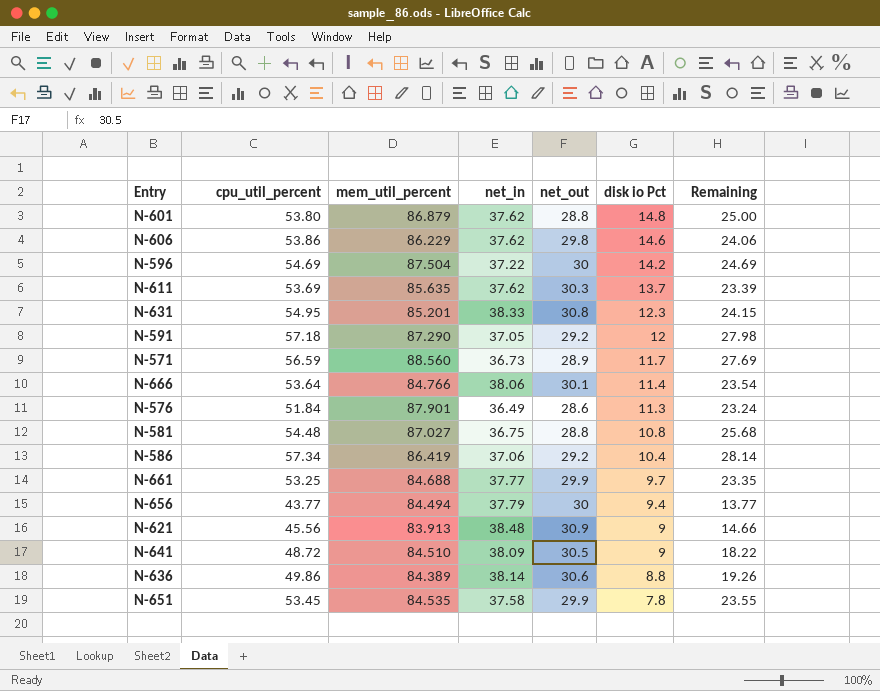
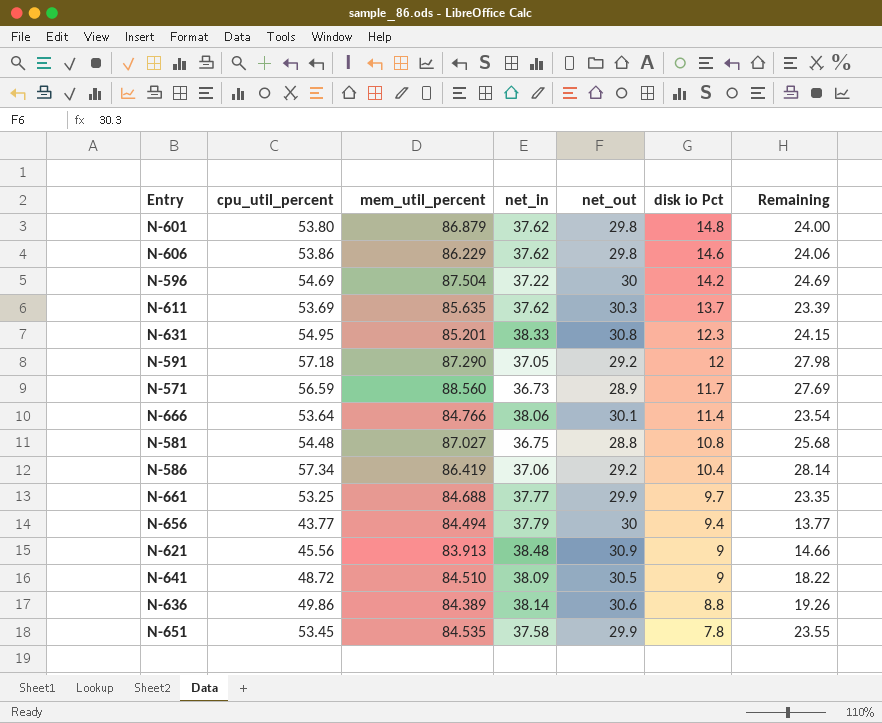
row N-576: 51.84 | 87.901 | 36.49 | 28.6 | 11.3 | 23.24 -> none
N-601 | net_out: 28.8 -> 29.8
N-601 | Remaining: 25.00 -> 24.00

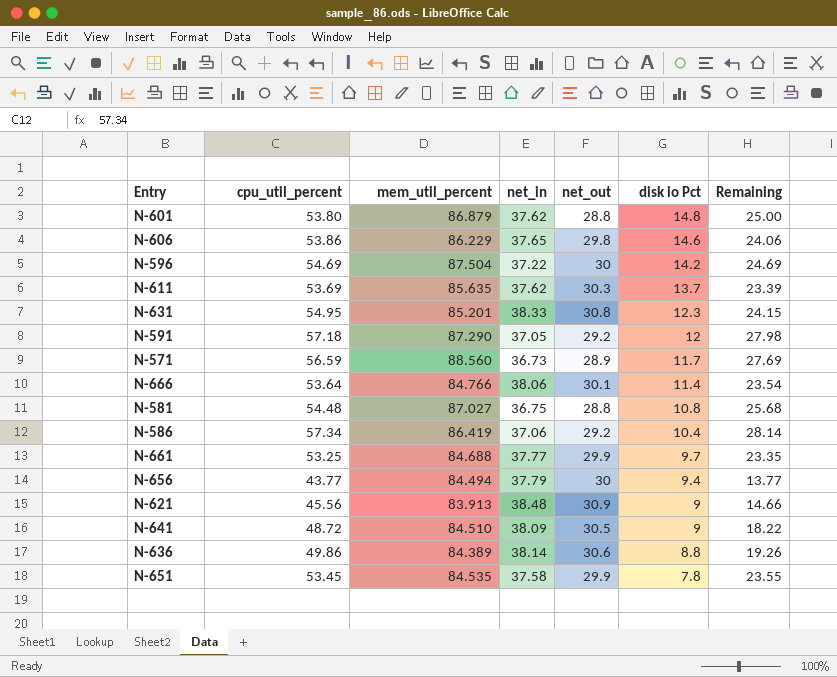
N-601 | net_out: 29.8 -> 28.8
N-601 | Remaining: 24.00 -> 25.00
N-606 | net_in: 37.62 -> 37.65

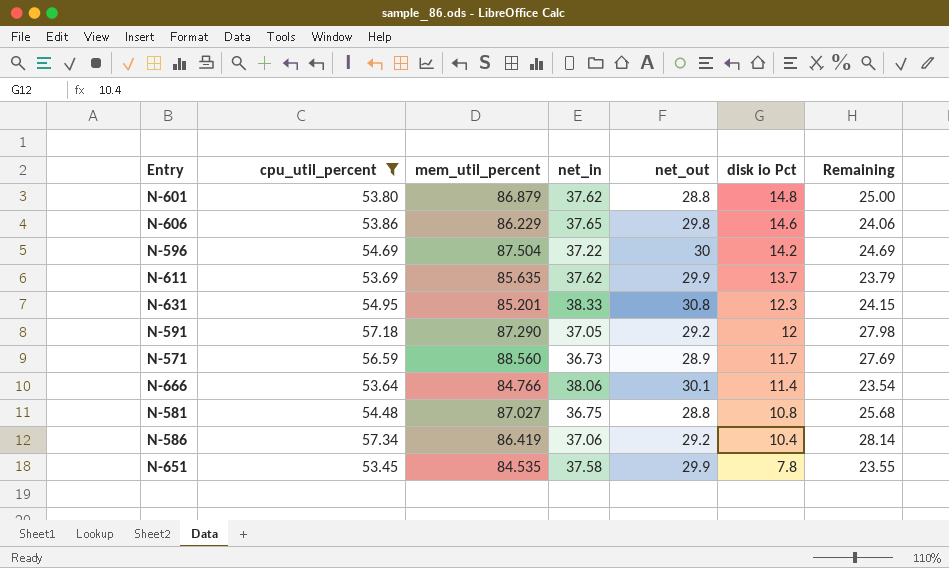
filter: none -> cpu_util_percent >= 53.45
N-611 | net_out: 30.3 -> 29.9
N-611 | Remaining: 23.39 -> 23.79

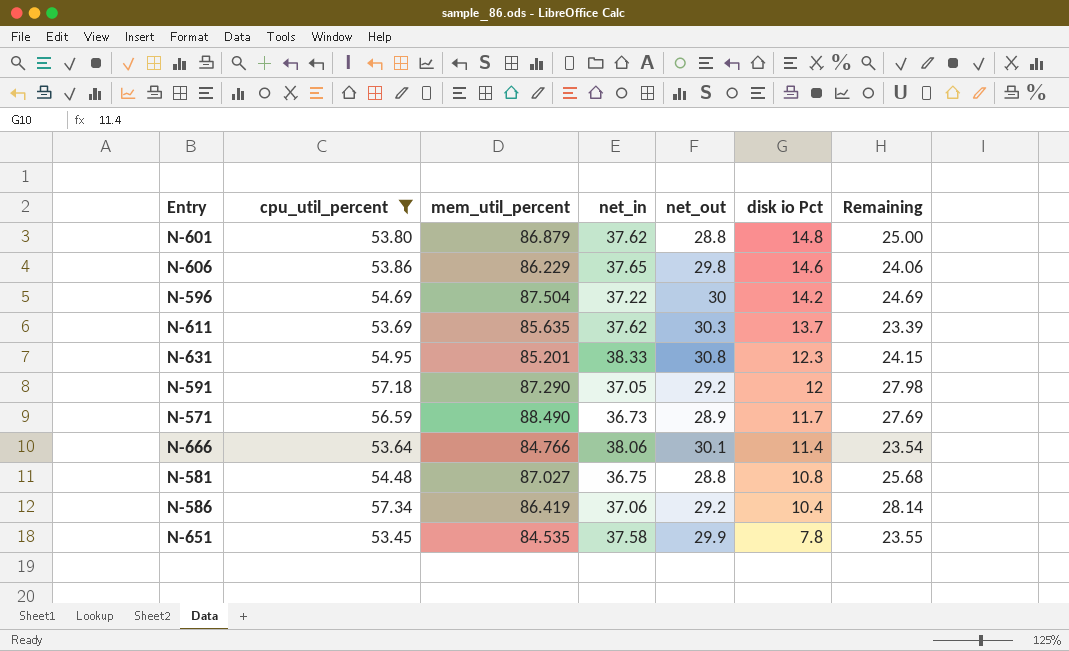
N-611 | net_out: 29.9 -> 30.3
N-611 | Remaining: 23.79 -> 23.39
N-571 | mem_util_percent: 88.560 -> 88.490

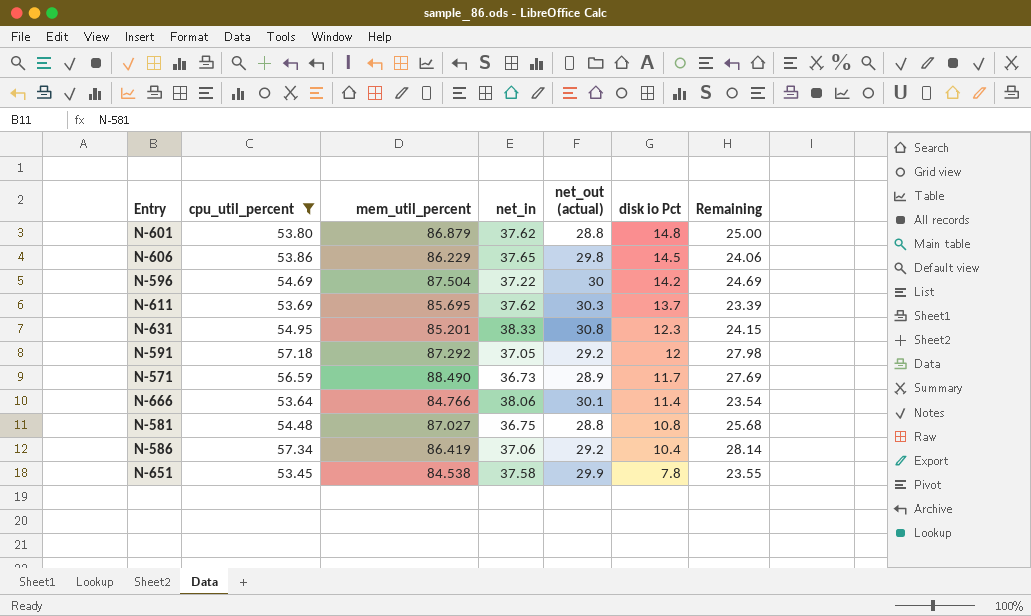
column name: net_out -> net_out (actual)
N-606 | disk io Pct: 14.6 -> 14.5
N-611 | mem_util_percent: 85.635 -> 85.695
N-591 | mem_util_percent: 87.290 -> 87.292
N-651 | mem_util_percent: 84.535 -> 84.538

